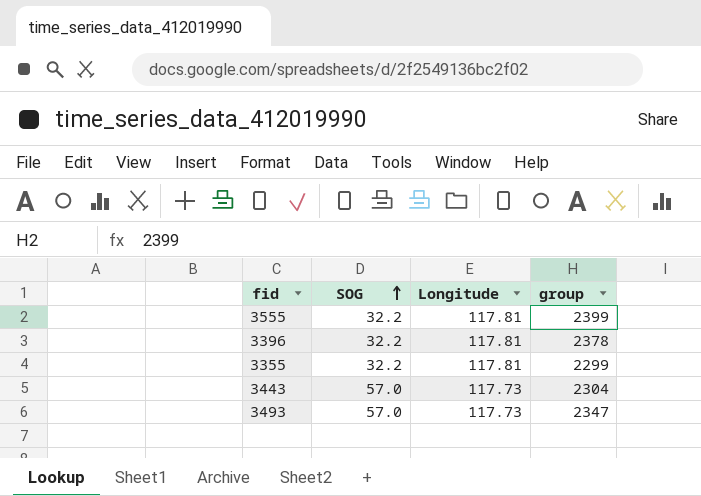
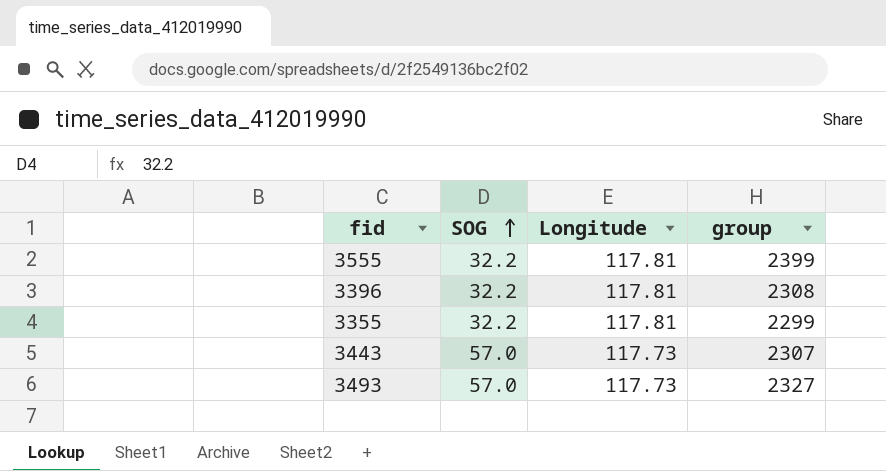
3396 | group: 2378 -> 2308
3443 | group: 2304 -> 2307
3493 | group: 2347 -> 2327

